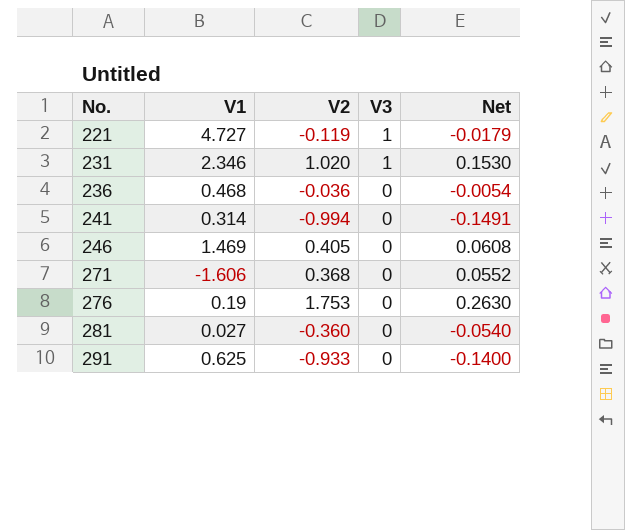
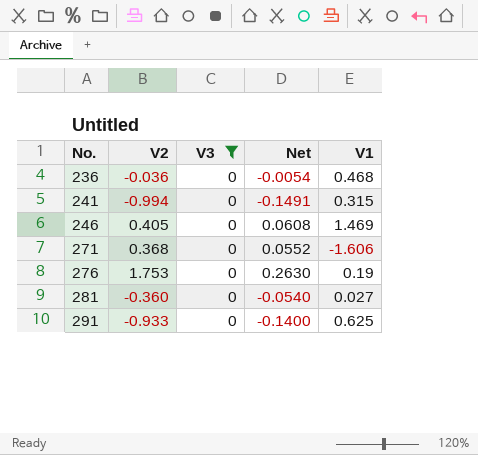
filter: none -> V3 = 0
column V1 | position: 2 -> 5
241 | V1: 0.314 -> 0.315

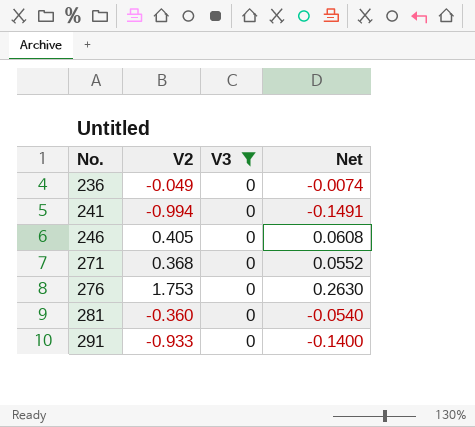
column V1 | position: 5 -> none
236 | V2: -0.036 -> -0.049
236 | Net: -0.0054 -> -0.0074

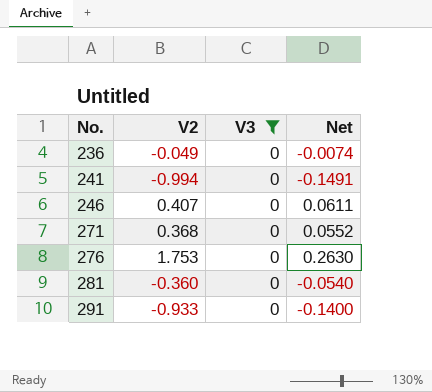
246 | V2: 0.405 -> 0.407
246 | Net: 0.0608 -> 0.0611

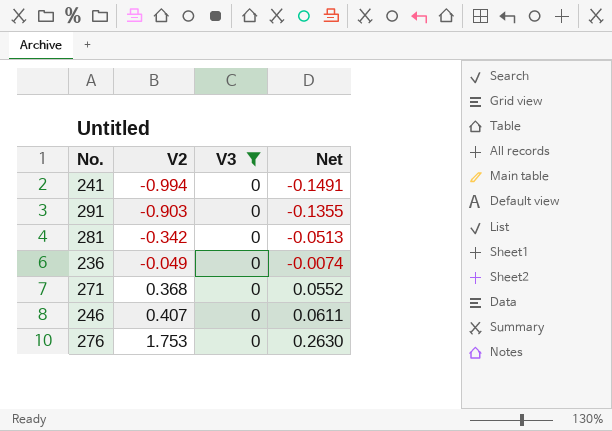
row order: No. ascending -> V2 ascending
291 | V2: -0.933 -> -0.903
291 | Net: -0.1400 -> -0.1355
281 | V2: -0.360 -> -0.342
281 | Net: -0.0540 -> -0.0513

